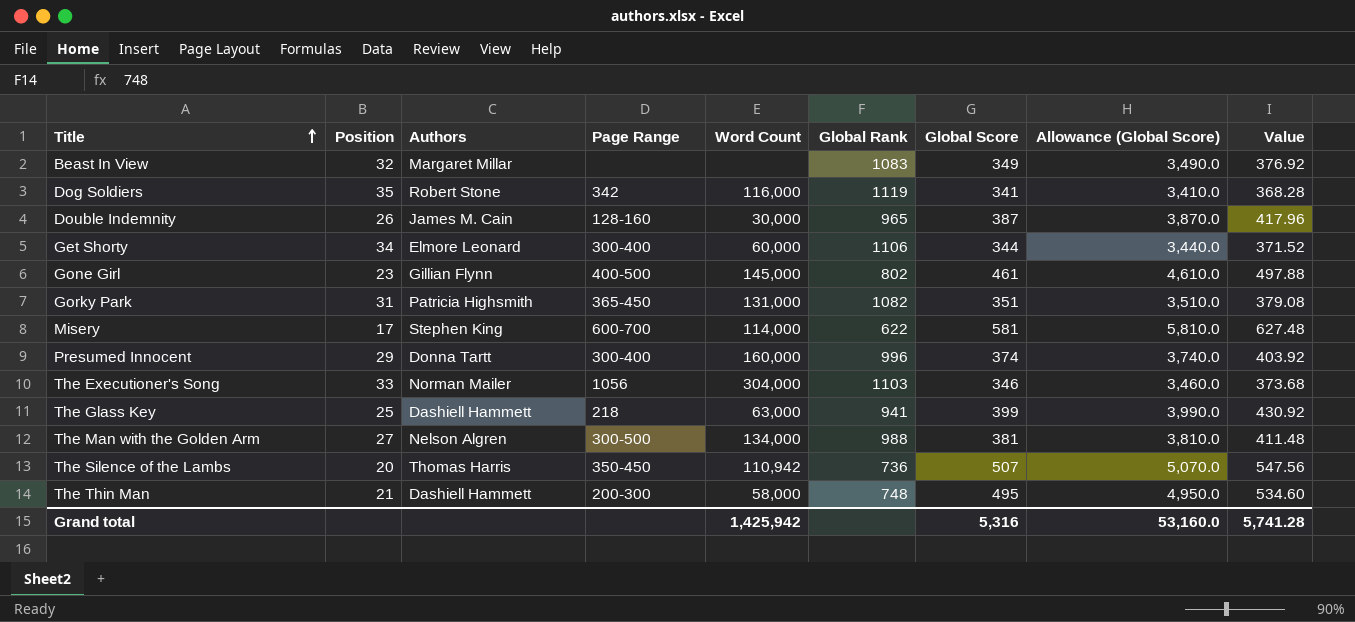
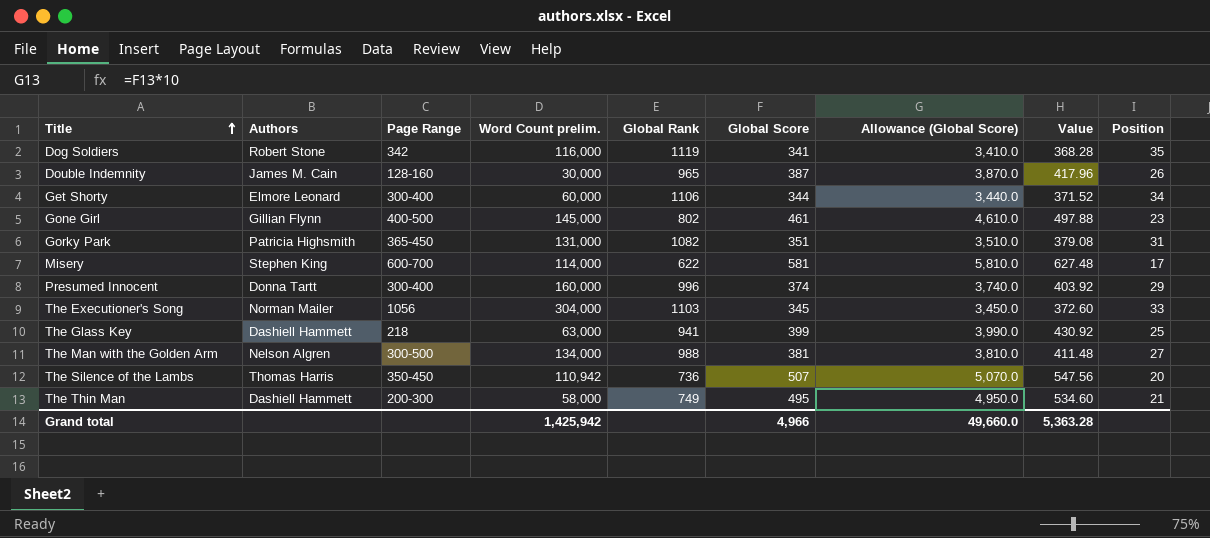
column name: Word Count -> Word Count prelim.
column Position | position: 2 -> 9
row Beast In View: 32 | Margaret Millar | none | none | 1083 | 349 | 3,490.0 | 376.92 -> none
The Executioner's Song | Global Score: 346 -> 345
The Executioner's Song | Allowance (Global Score): 3,460.0 -> 3,450.0
The Executioner's Song | Value: 373.68 -> 372.60
The Thin Man | Global Rank: 748 -> 749
Grand total | Global Score: 5,316 -> 4,966
Grand total | Allowance (Global Score): 53,160.0 -> 49,660.0
Grand total | Value: 5,741.28 -> 5,363.28

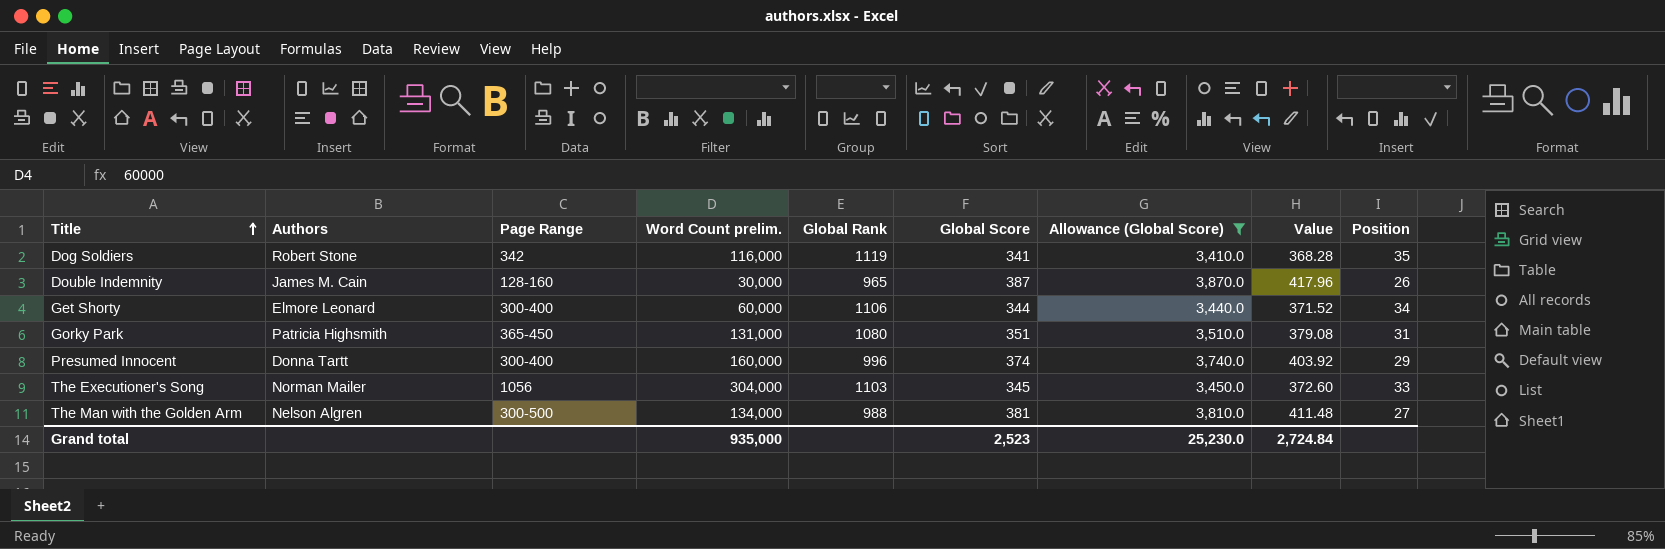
filter: none -> Allowance (Global Score) <= 3,870.0
Gorky Park | Global Rank: 1082 -> 1080
Grand total | Word Count prelim.: 1,425,942 -> 935,000
Grand total | Global Score: 4,966 -> 2,523
Grand total | Allowance (Global Score): 49,660.0 -> 25,230.0
Grand total | Value: 5,363.28 -> 2,724.84

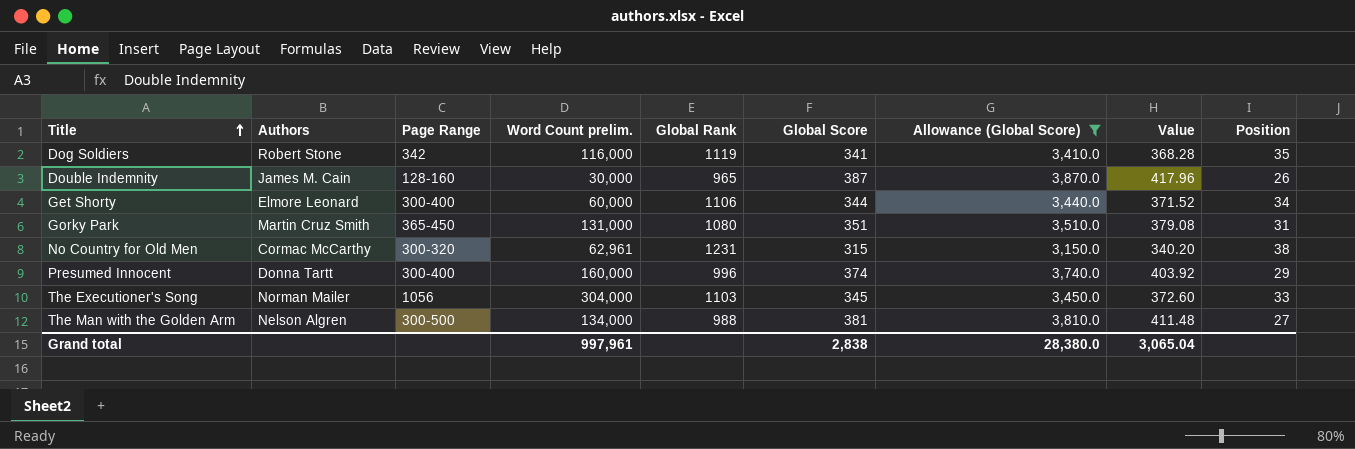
Gorky Park | Authors: Patricia Highsmith -> Martin Cruz Smith
row No Country for Old Men: none -> Cormac McCarthy | 300-320 | 62,961 | 1231 | 315 | 3,150.0 | 340.20 | 38
Grand total | Word Count prelim.: 935,000 -> 997,961
Grand total | Global Score: 2,523 -> 2,838
Grand total | Allowance (Global Score): 25,230.0 -> 28,380.0
Grand total | Value: 2,724.84 -> 3,065.04

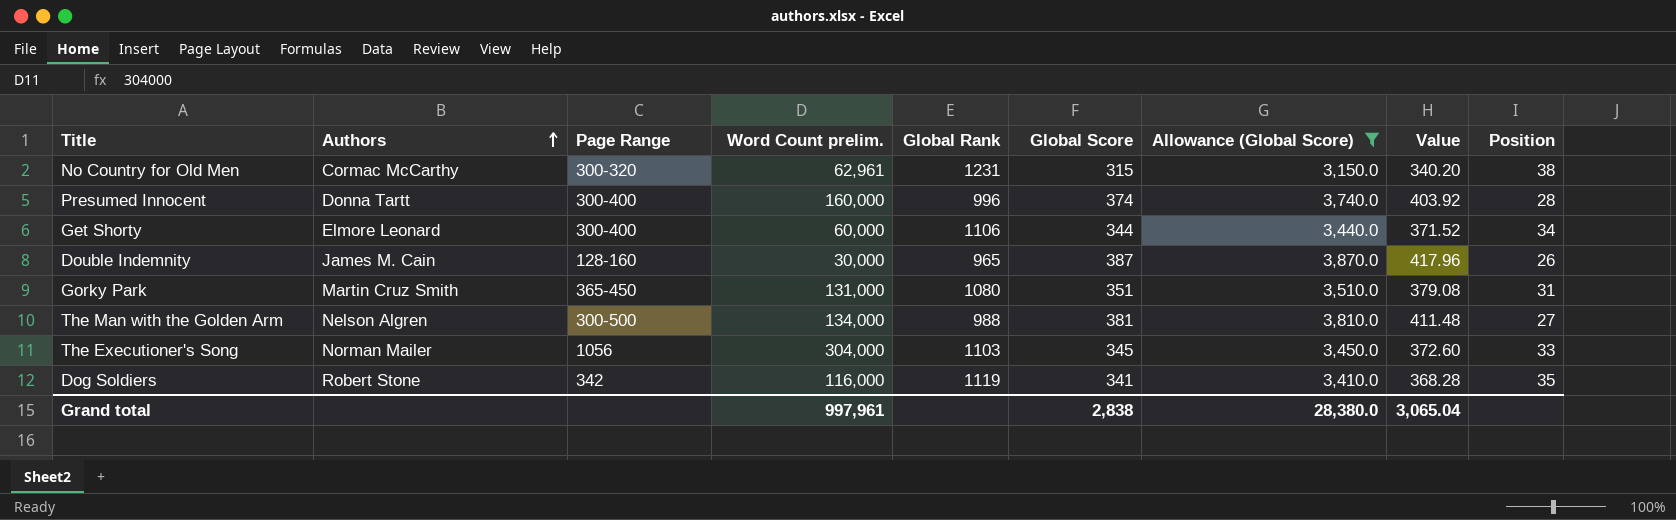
row order: Title ascending -> Authors ascending
Presumed Innocent | Position: 29 -> 28

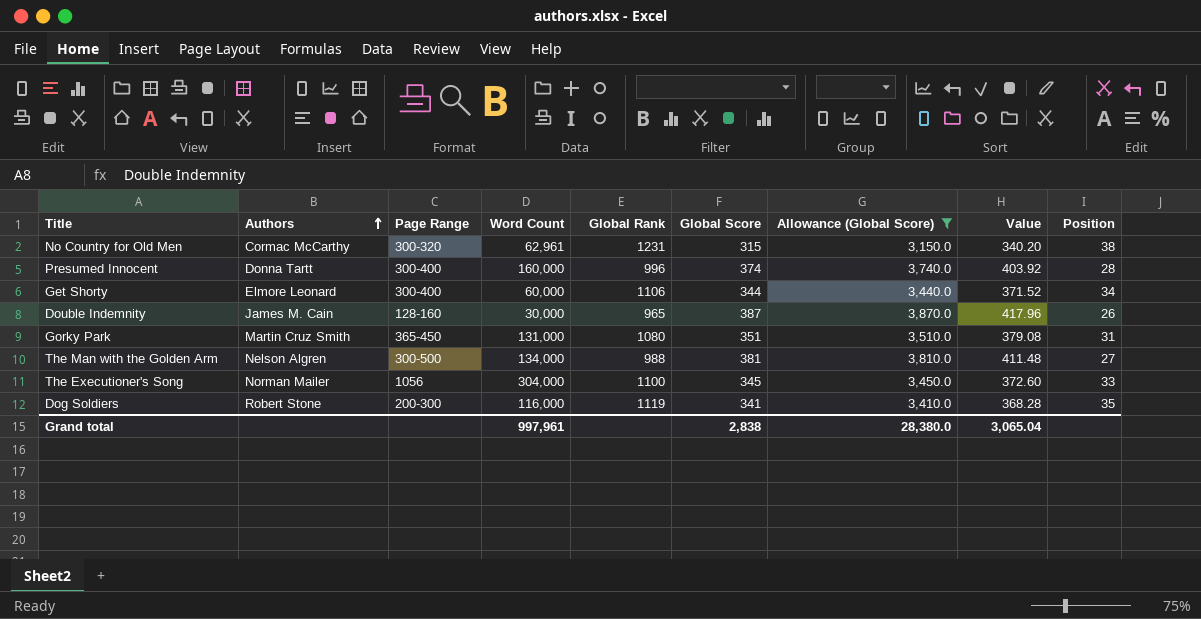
column name: Word Count prelim. -> Word Count
The Executioner's Song | Global Rank: 1103 -> 1100
Dog Soldiers | Page Range: 342 -> 200-300

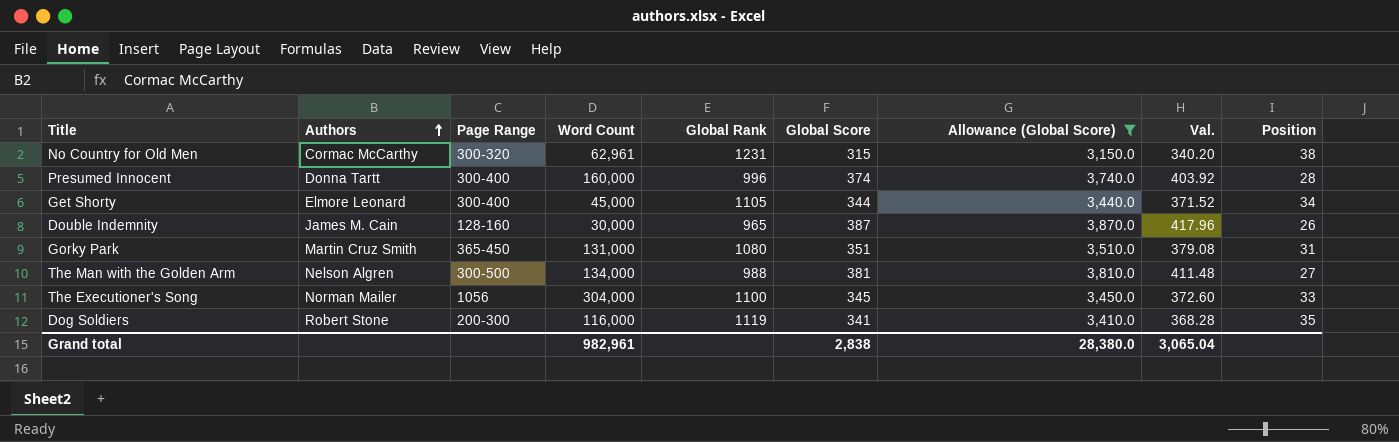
column name: Value -> Val.
Get Shorty | Word Count: 60,000 -> 45,000
Get Shorty | Global Rank: 1106 -> 1105
Grand total | Word Count: 997,961 -> 982,961

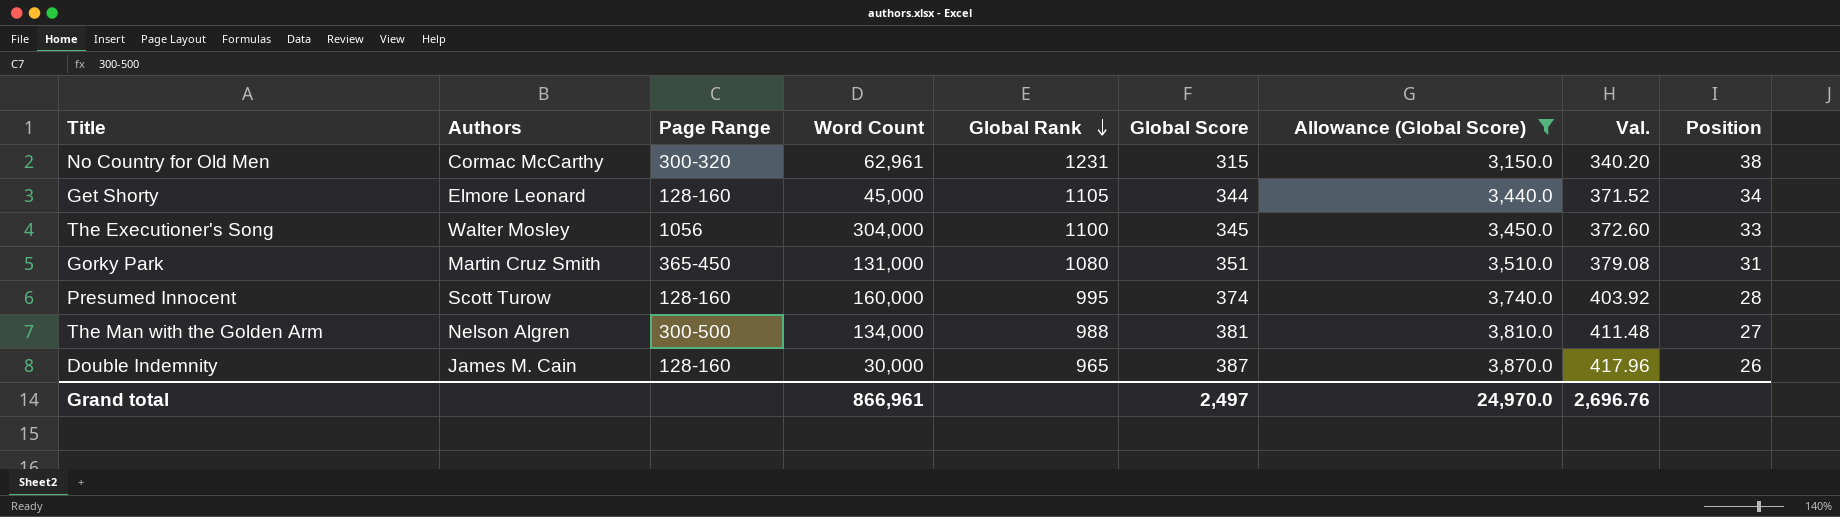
row order: Authors ascending -> Global Rank descending
row Dog Soldiers: Robert Stone | 200-300 | 116,000 | 1119 | 341 | 3,410.0 | 368.28 | 35 -> none
Get Shorty | Page Range: 300-400 -> 128-160
The Executioner's Song | Authors: Norman Mailer -> Walter Mosley
Presumed Innocent | Authors: Donna Tartt -> Scott Turow
Presumed Innocent | Page Range: 300-400 -> 128-160
Presumed Innocent | Global Rank: 996 -> 995
Grand total | Word Count: 982,961 -> 866,961
Grand total | Global Score: 2,838 -> 2,497
Grand total | Allowance (Global Score): 28,380.0 -> 24,970.0
Grand total | Val.: 3,065.04 -> 2,696.76

